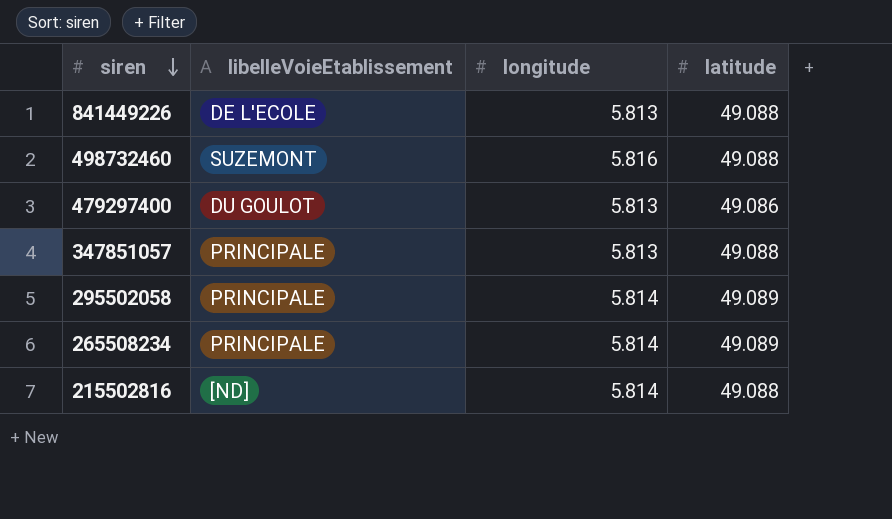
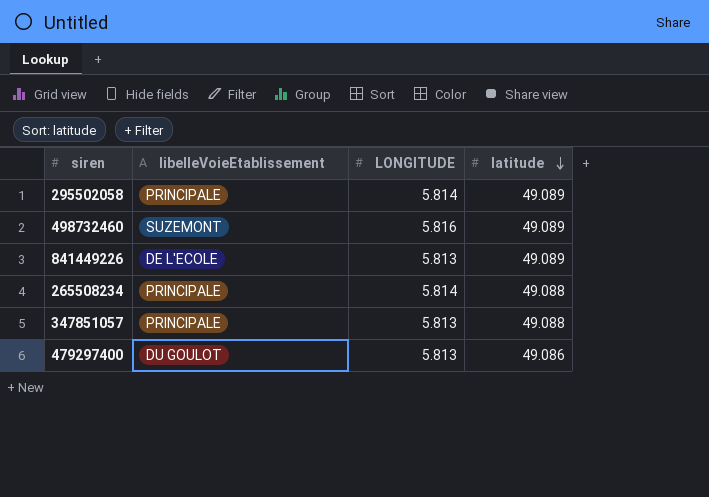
row order: siren descending -> latitude descending
column name: longitude -> LONGITUDE
row 215502816: [ND] | 5.814 | 49.088 -> none
498732460 | latitude: 49.088 -> 49.089
841449226 | latitude: 49.088 -> 49.089
265508234 | latitude: 49.089 -> 49.088

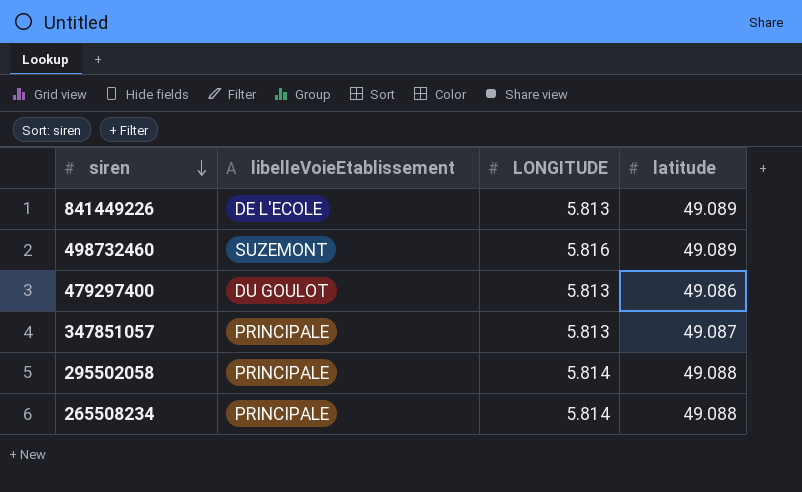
row order: latitude descending -> siren descending
347851057 | latitude: 49.088 -> 49.087
295502058 | latitude: 49.089 -> 49.088

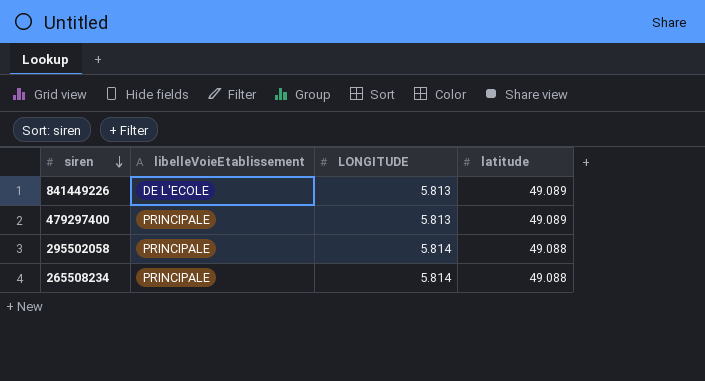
row 498732460: SUZEMONT | 5.816 | 49.089 -> none
row 347851057: PRINCIPALE | 5.813 | 49.087 -> none
479297400 | libelleVoieEtablissement: DU GOULOT -> PRINCIPALE
479297400 | latitude: 49.086 -> 49.089

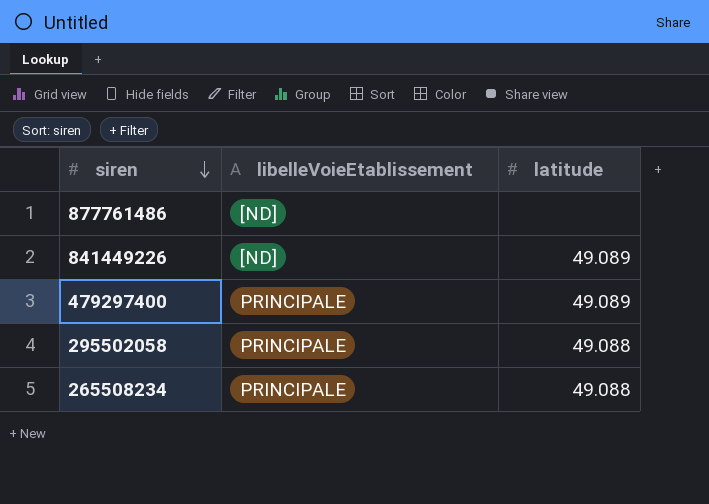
column LONGITUDE | position: 3 -> none
row 877761486: none -> [ND] | none
841449226 | libelleVoieEtablissement: DE L'ECOLE -> [ND]

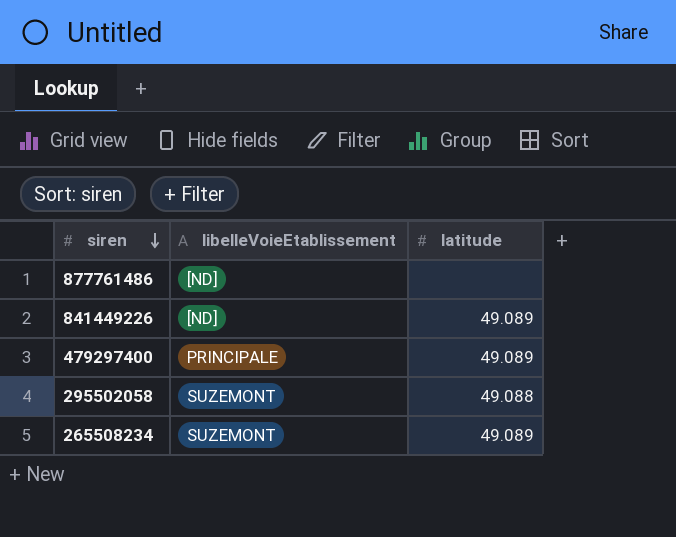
295502058 | libelleVoieEtablissement: PRINCIPALE -> SUZEMONT
265508234 | libelleVoieEtablissement: PRINCIPALE -> SUZEMONT
265508234 | latitude: 49.088 -> 49.089

